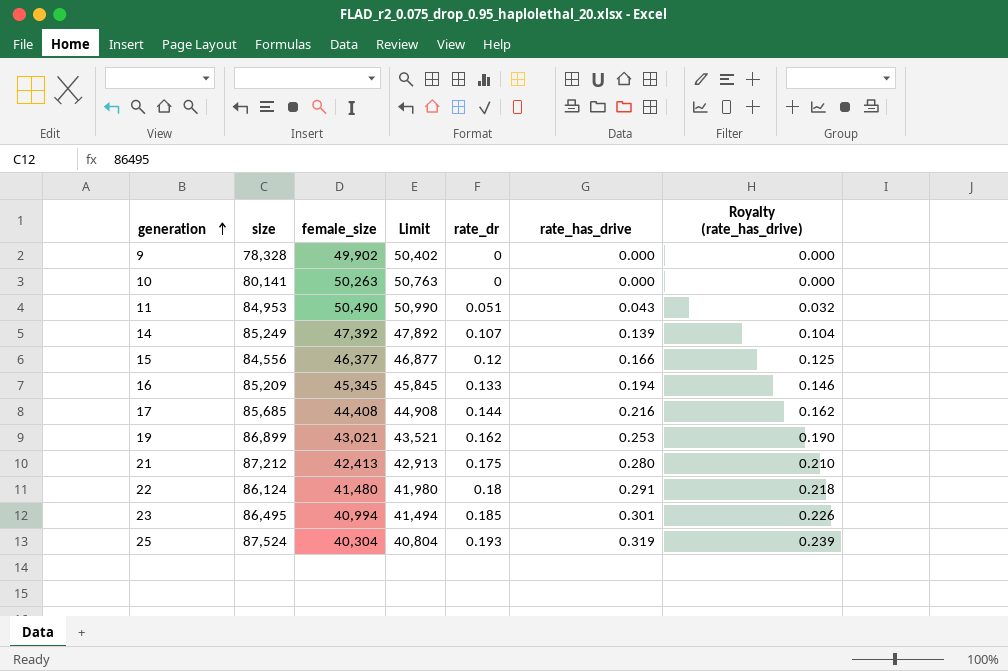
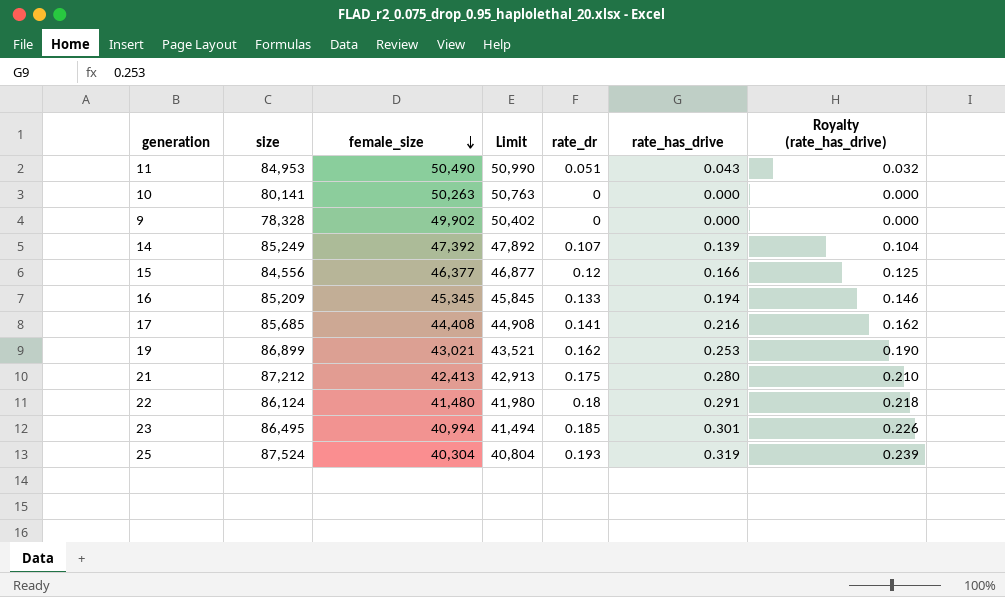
row order: generation ascending -> female_size descending
17 | rate_dr: 0.144 -> 0.141

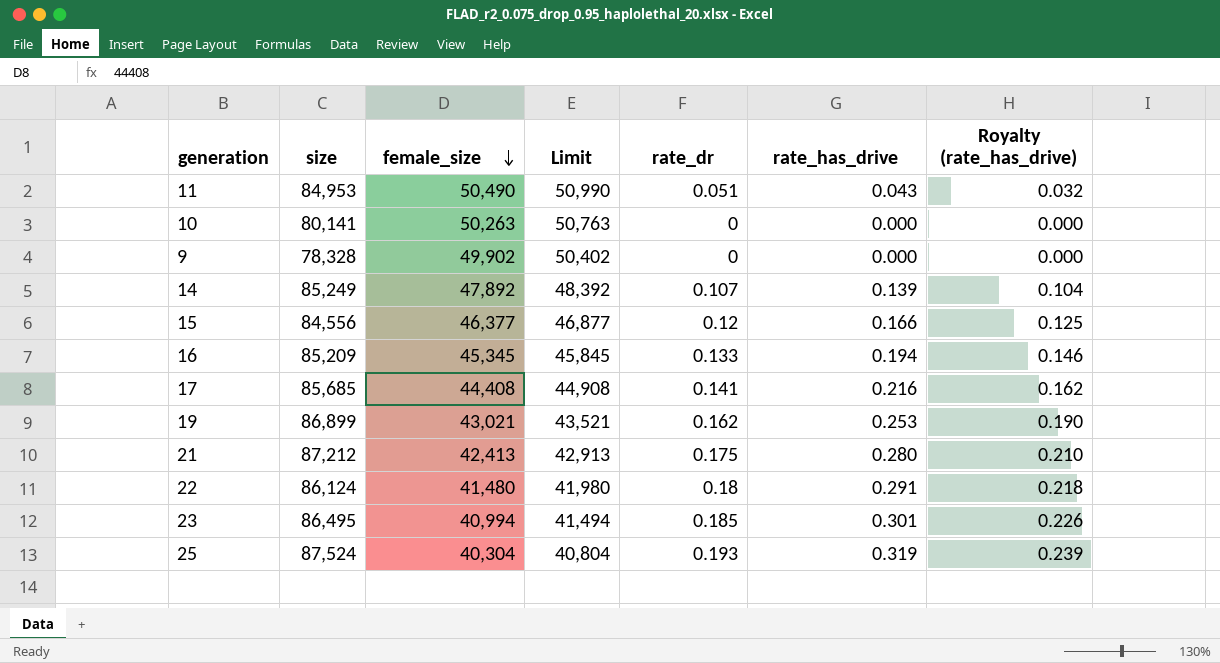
14 | female_size: 47,392 -> 47,892
14 | Limit: 47,892 -> 48,392

